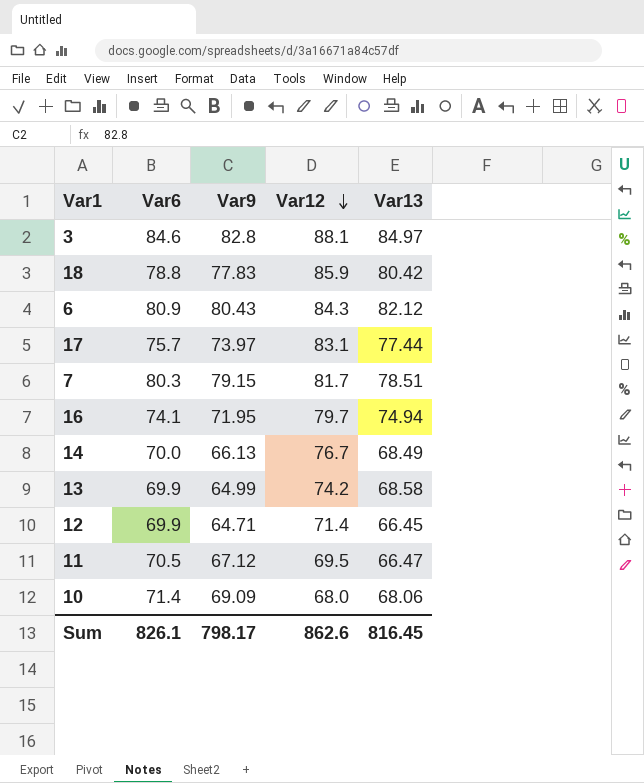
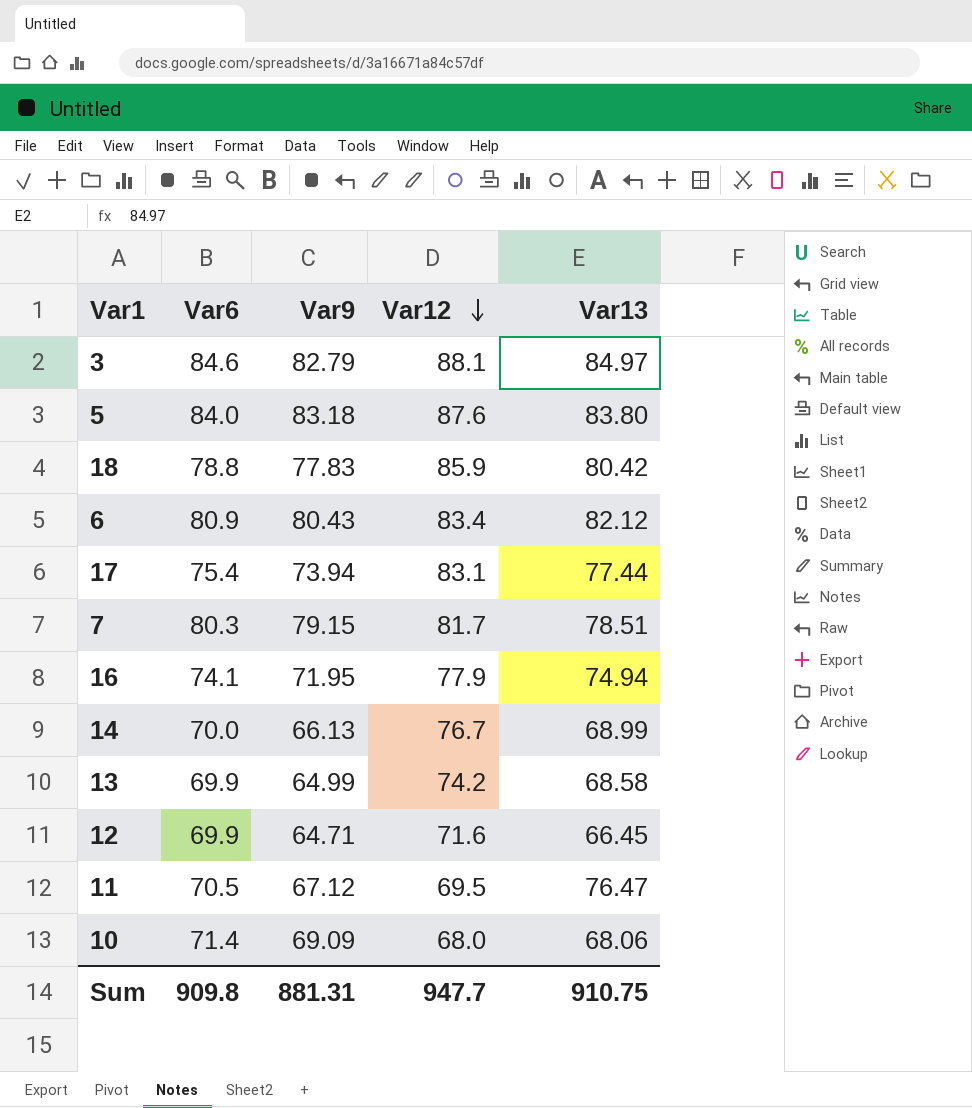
3 | Var9: 82.8 -> 82.79
row 5: none -> 84.0 | 83.18 | 87.6 | 83.80
6 | Var12: 84.3 -> 83.4
17 | Var6: 75.7 -> 75.4
17 | Var9: 73.97 -> 73.94
16 | Var12: 79.7 -> 77.9
14 | Var13: 68.49 -> 68.99
12 | Var12: 71.4 -> 71.6
11 | Var13: 66.47 -> 76.47
Sum | Var6: 826.1 -> 909.8
Sum | Var9: 798.17 -> 881.31
Sum | Var12: 862.6 -> 947.7
Sum | Var13: 816.45 -> 910.75

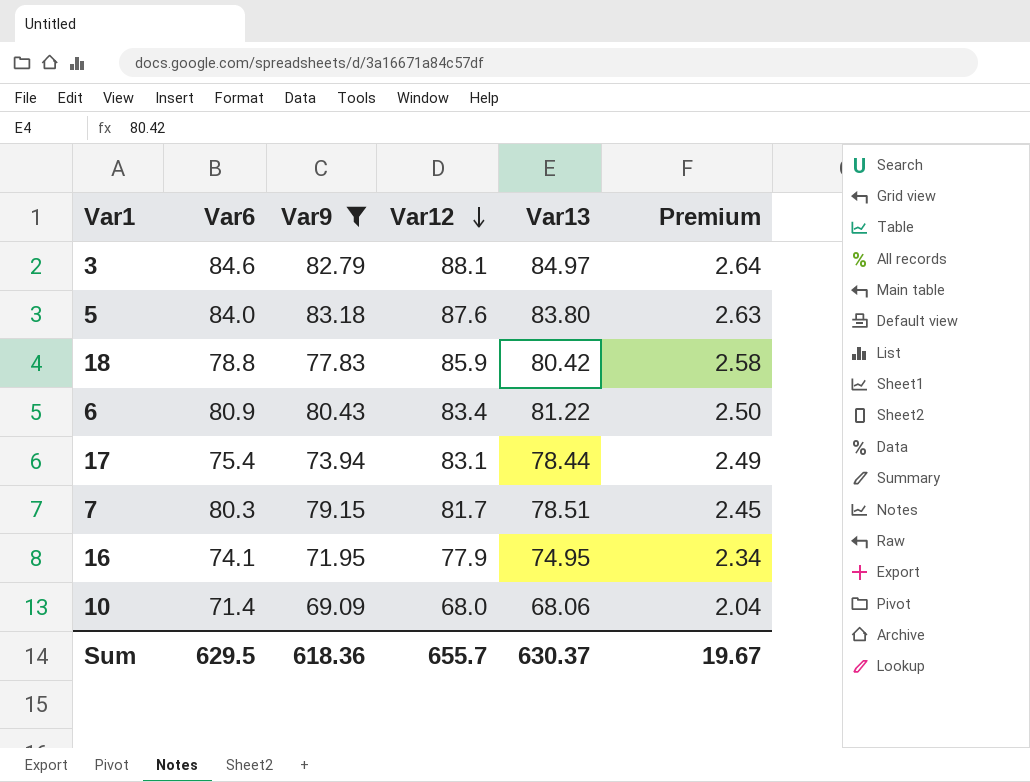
filter: none -> Var9 >= 69.09
column Premium | formula: none -> [Var12] * 0.03
6 | Var13: 82.12 -> 81.22
17 | Var13: 77.44 -> 78.44
16 | Var13: 74.94 -> 74.95
Sum | Var6: 909.8 -> 629.5
Sum | Var9: 881.31 -> 618.36
Sum | Var12: 947.7 -> 655.7
Sum | Var13: 910.75 -> 630.37

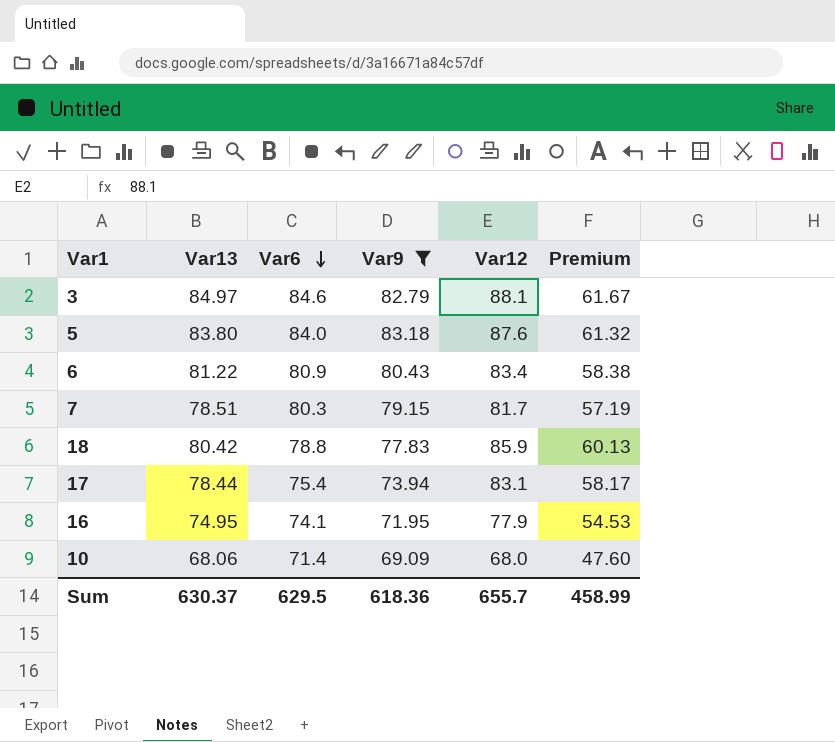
row order: Var12 descending -> Var6 descending
column Var13 | position: 5 -> 2
column Premium | formula: [Var12] * 0.03 -> [Var12] * 0.7
Sum | Premium: 19.67 -> 458.99

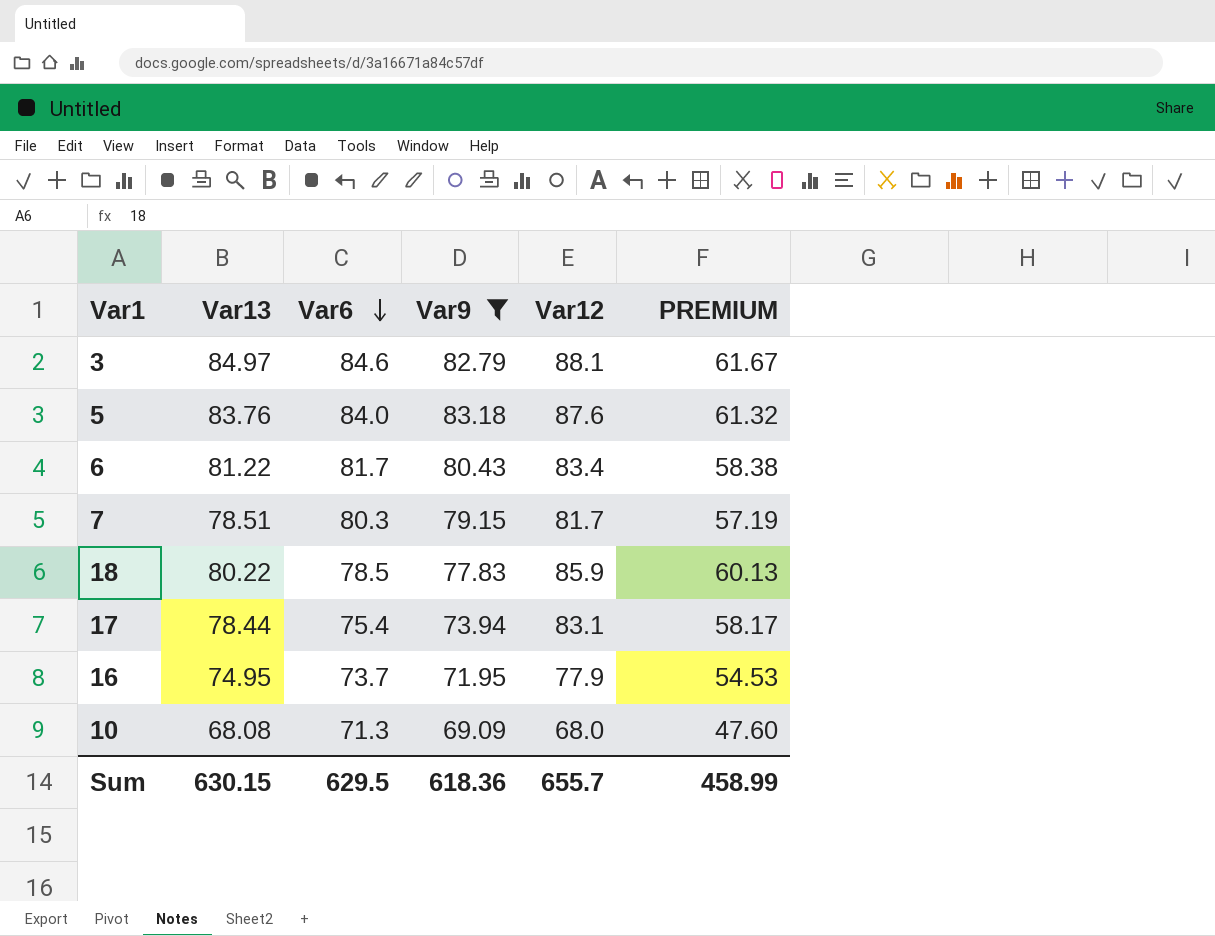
column name: Premium -> PREMIUM
5 | Var13: 83.80 -> 83.76
6 | Var6: 80.9 -> 81.7
18 | Var13: 80.42 -> 80.22
18 | Var6: 78.8 -> 78.5
16 | Var6: 74.1 -> 73.7
10 | Var13: 68.06 -> 68.08
10 | Var6: 71.4 -> 71.3
Sum | Var13: 630.37 -> 630.15

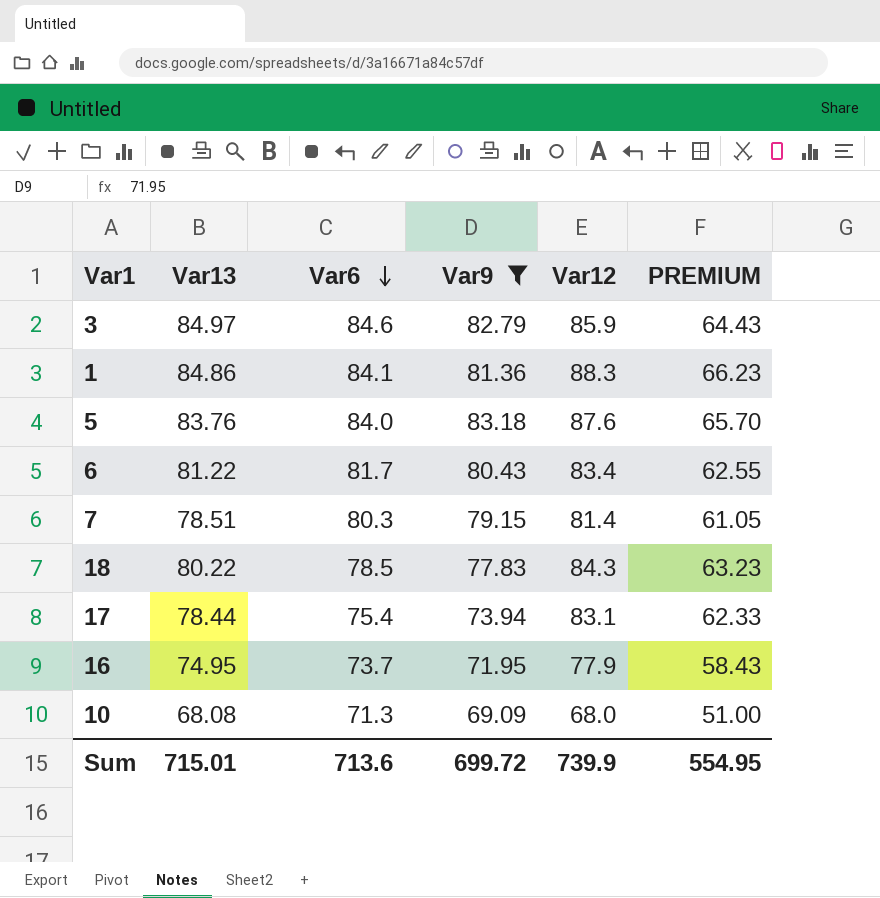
column PREMIUM | formula: [Var12] * 0.7 -> [Var12] * 0.75
3 | Var12: 88.1 -> 85.9
row 1: none -> 84.86 | 84.1 | 81.36 | 88.3 | 66.23
7 | Var12: 81.7 -> 81.4
18 | Var12: 85.9 -> 84.3
Sum | Var13: 630.15 -> 715.01
Sum | Var6: 629.5 -> 713.6
Sum | Var9: 618.36 -> 699.72
Sum | Var12: 655.7 -> 739.9
Sum | PREMIUM: 458.99 -> 554.95

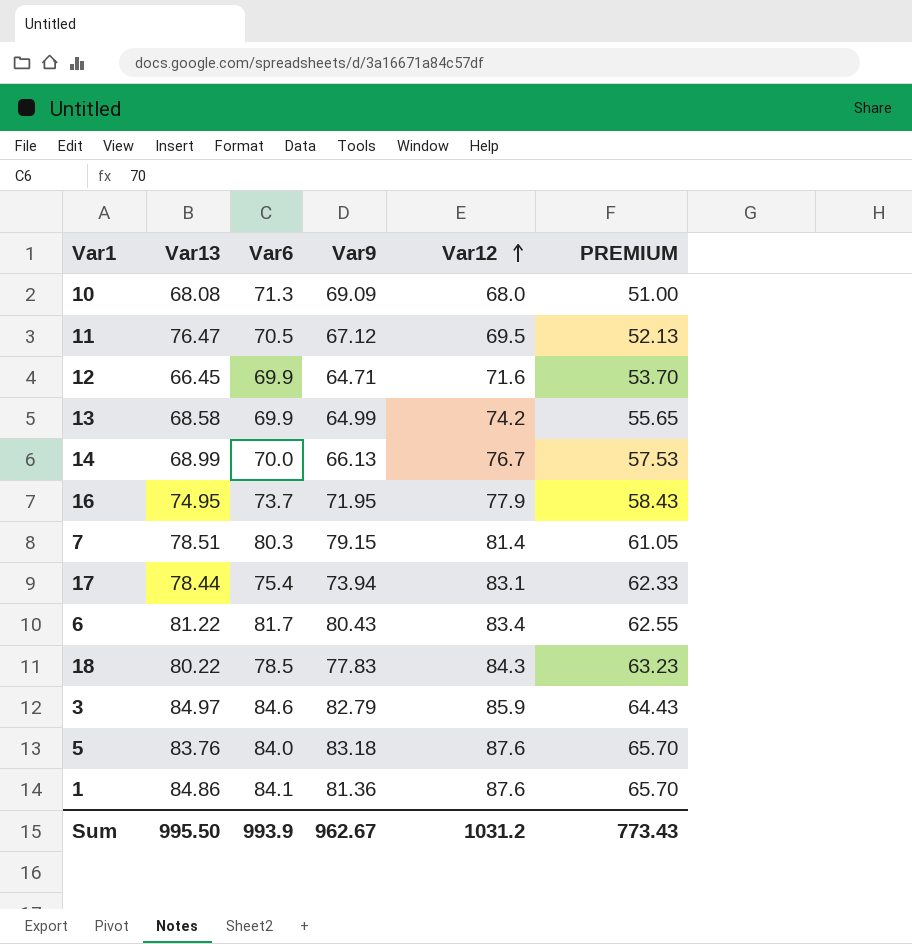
filter: Var9 >= 69.09 -> none
row order: Var6 descending -> Var12 ascending
1 | Var12: 88.3 -> 87.6
1 | PREMIUM: 66.23 -> 65.70
Sum | Var13: 715.01 -> 995.50
Sum | Var6: 713.6 -> 993.9
Sum | Var9: 699.72 -> 962.67
Sum | Var12: 739.9 -> 1031.2
Sum | PREMIUM: 554.95 -> 773.43

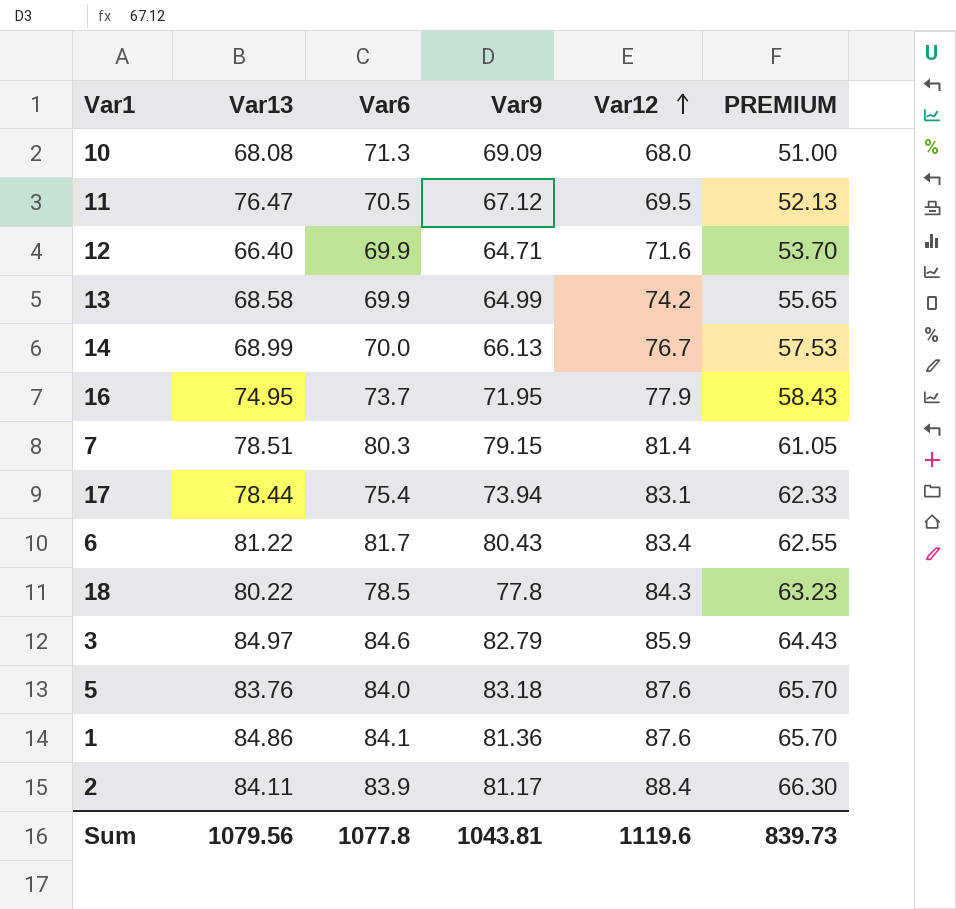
12 | Var13: 66.45 -> 66.40
18 | Var9: 77.83 -> 77.8
row 2: none -> 84.11 | 83.9 | 81.17 | 88.4 | 66.30
Sum | Var13: 995.50 -> 1079.56
Sum | Var6: 993.9 -> 1077.8
Sum | Var9: 962.67 -> 1043.81
Sum | Var12: 1031.2 -> 1119.6
Sum | PREMIUM: 773.43 -> 839.73

